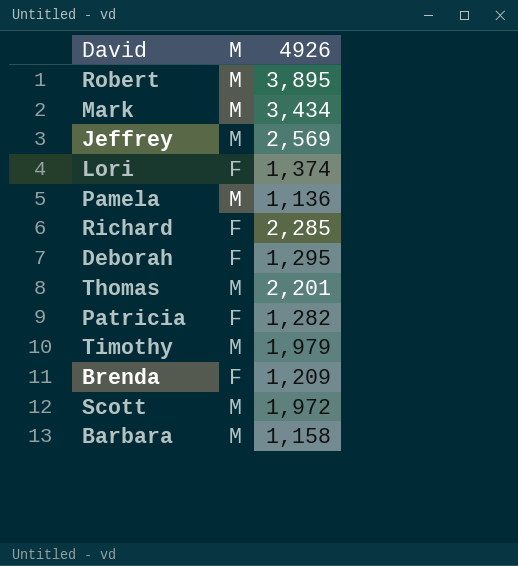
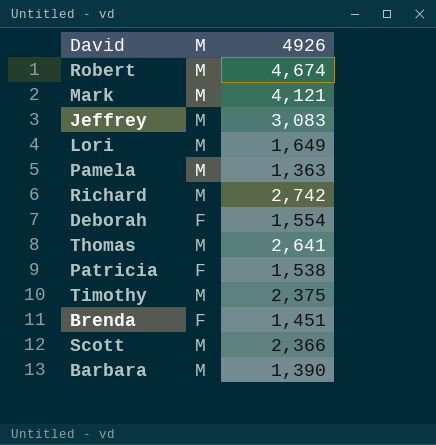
Robert | 4926: 3,895 -> 4,674
Mark | 4926: 3,434 -> 4,121
Jeffrey | 4926: 2,569 -> 3,083
Lori | M: F -> M
Lori | 4926: 1,374 -> 1,649
Pamela | 4926: 1,136 -> 1,363
Richard | M: F -> M
Richard | 4926: 2,285 -> 2,742
Deborah | 4926: 1,295 -> 1,554
Thomas | 4926: 2,201 -> 2,641
Patricia | 4926: 1,282 -> 1,538
Timothy | 4926: 1,979 -> 2,375
Brenda | 4926: 1,209 -> 1,451
Scott | 4926: 1,972 -> 2,366
Barbara | 4926: 1,158 -> 1,390

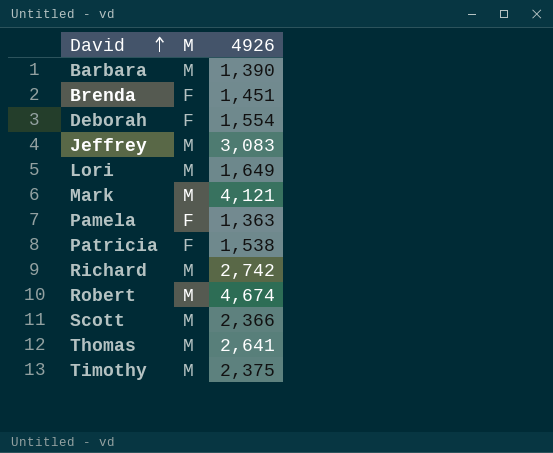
row order: none -> David ascending
Pamela | M: M -> F

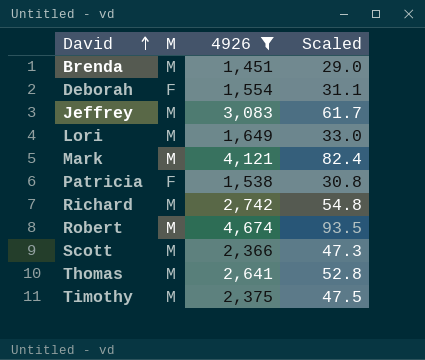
filter: none -> 4926 >= 1,451
column Scaled | formula: none -> [4926] * 0.02
Brenda | M: F -> M

